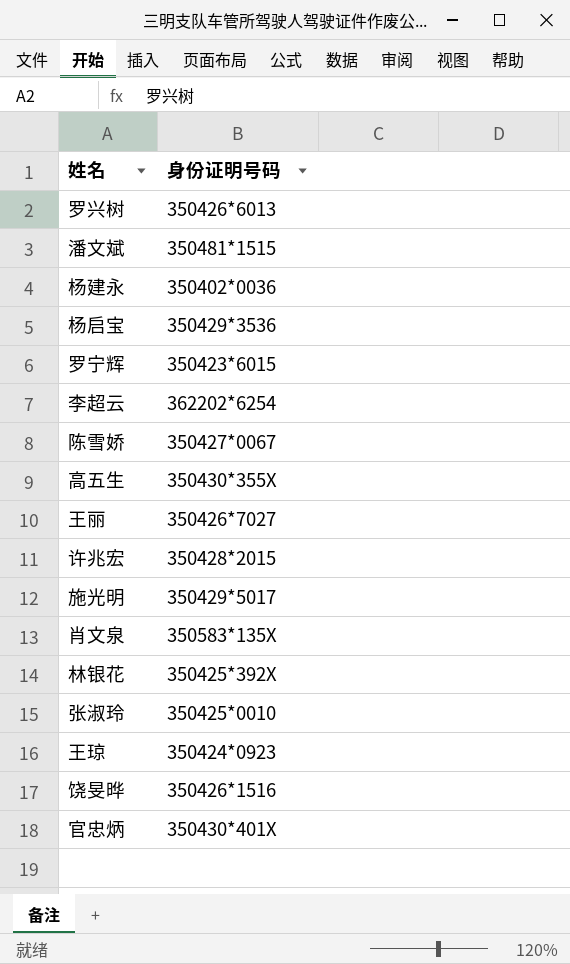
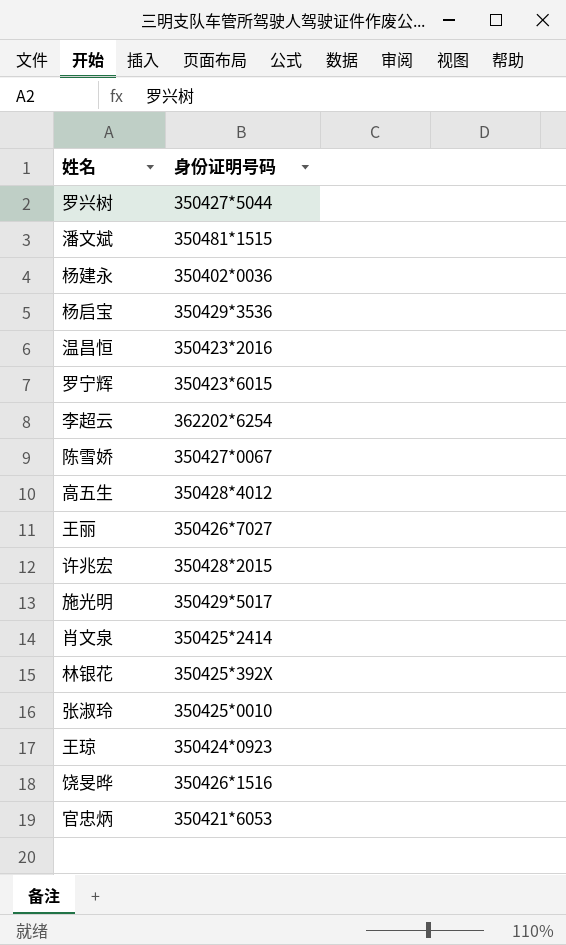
罗兴树 | 身份证明号码: 350426*6013 -> 350427*5044
row 温昌恒: none -> 350423*2016
高五生 | 身份证明号码: 350430*355X -> 350428*4012
肖文泉 | 身份证明号码: 350583*135X -> 350425*2414
官忠炳 | 身份证明号码: 350430*401X -> 350421*6053

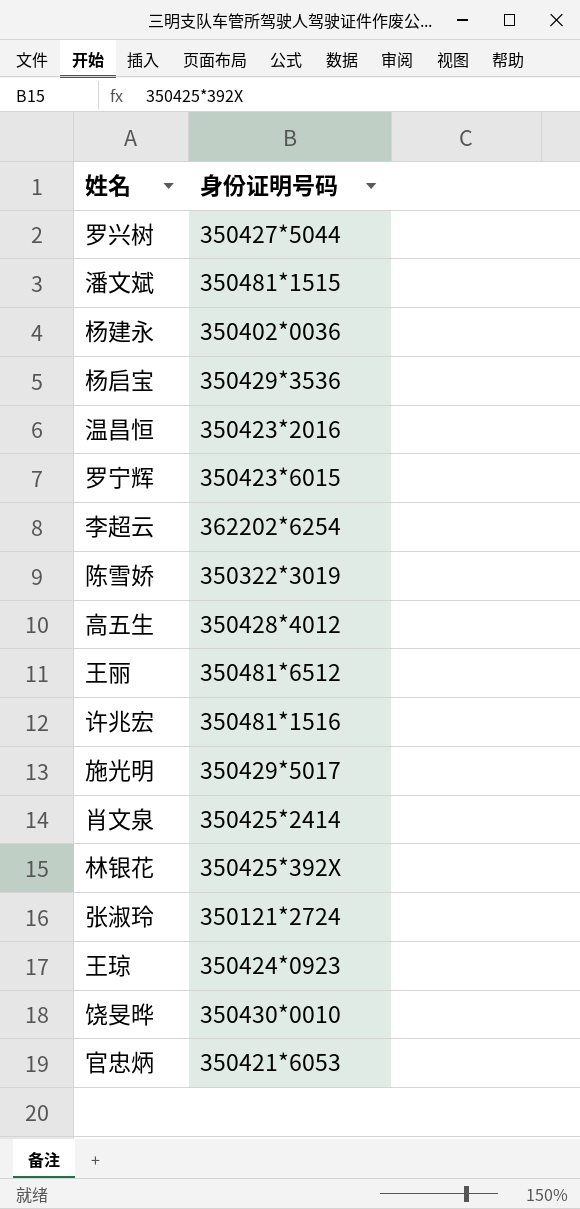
陈雪娇 | 身份证明号码: 350427*0067 -> 350322*3019
王丽 | 身份证明号码: 350426*7027 -> 350481*6512
许兆宏 | 身份证明号码: 350428*2015 -> 350481*1516
张淑玲 | 身份证明号码: 350425*0010 -> 350121*2724
饶旻晔 | 身份证明号码: 350426*1516 -> 350430*0010

